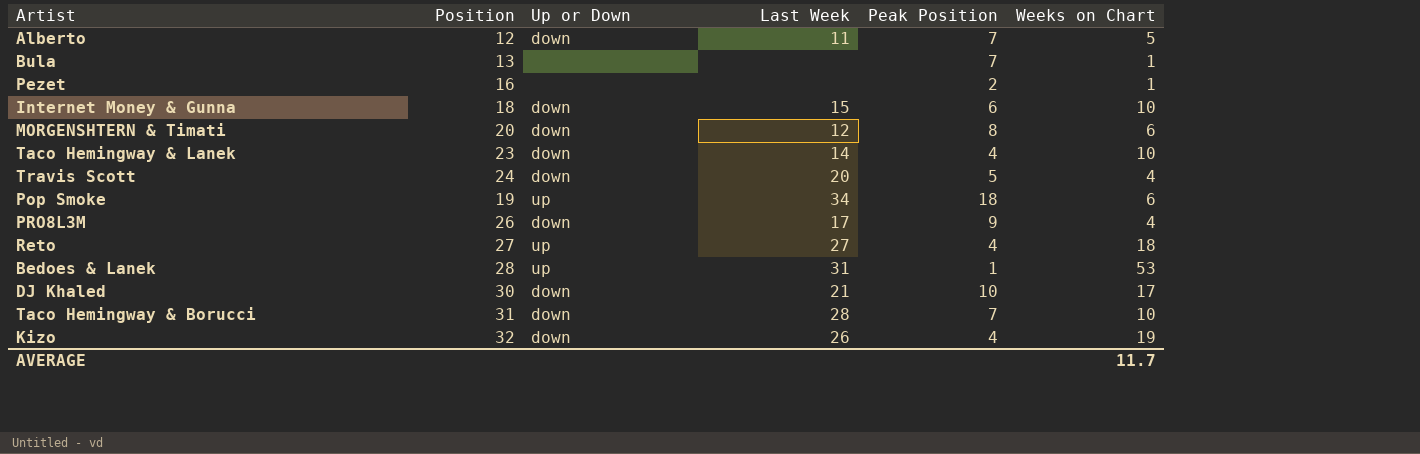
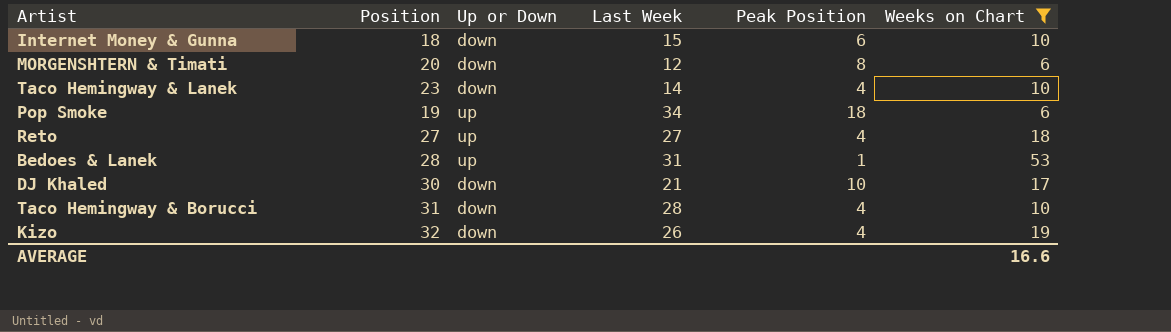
filter: none -> Weeks on Chart >= 6
Taco Hemingway & Borucci | Peak Position: 7 -> 4
AVERAGE | Weeks on Chart: 11.7 -> 16.6

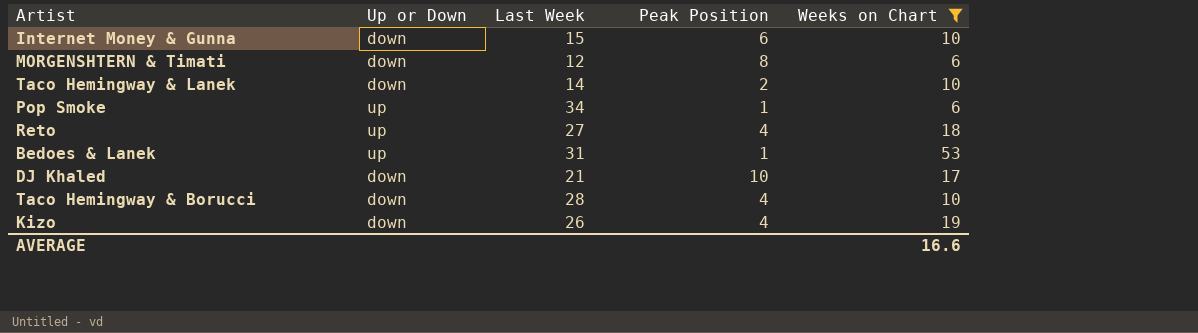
column Position | position: 2 -> none
Taco Hemingway & Lanek | Peak Position: 4 -> 2
Pop Smoke | Peak Position: 18 -> 1

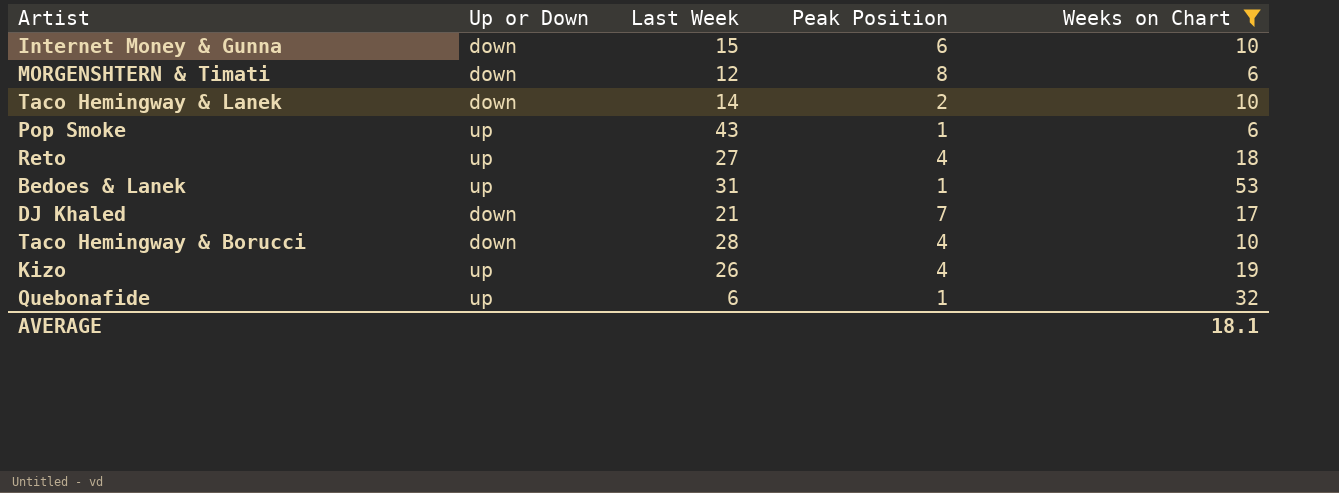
Pop Smoke | Last Week: 34 -> 43
DJ Khaled | Peak Position: 10 -> 7
Kizo | Up or Down: down -> up
row Quebonafide: none -> up | 6 | 1 | 32
AVERAGE | Weeks on Chart: 16.6 -> 18.1

